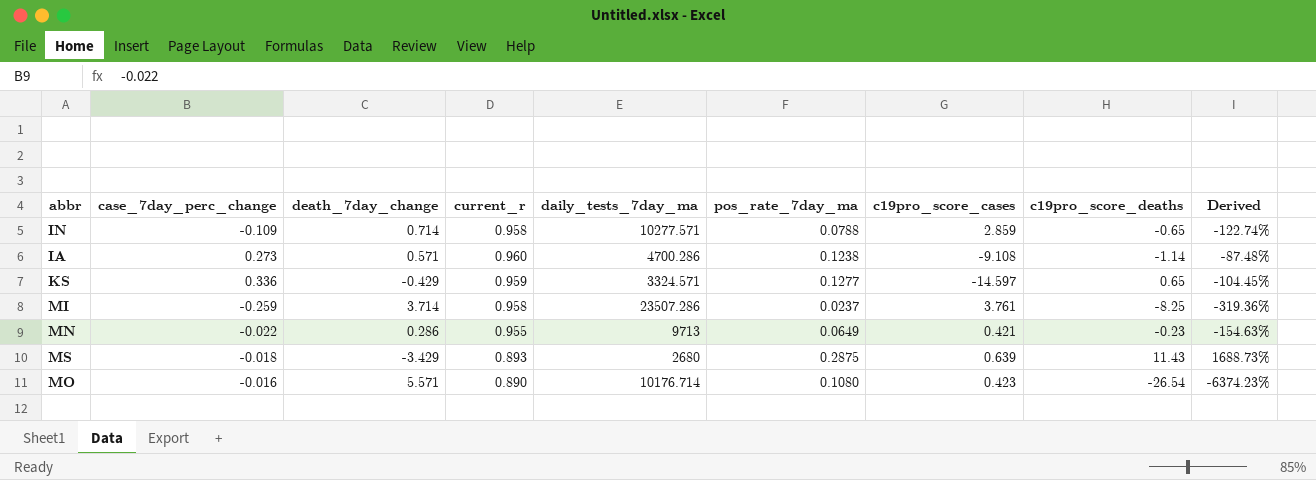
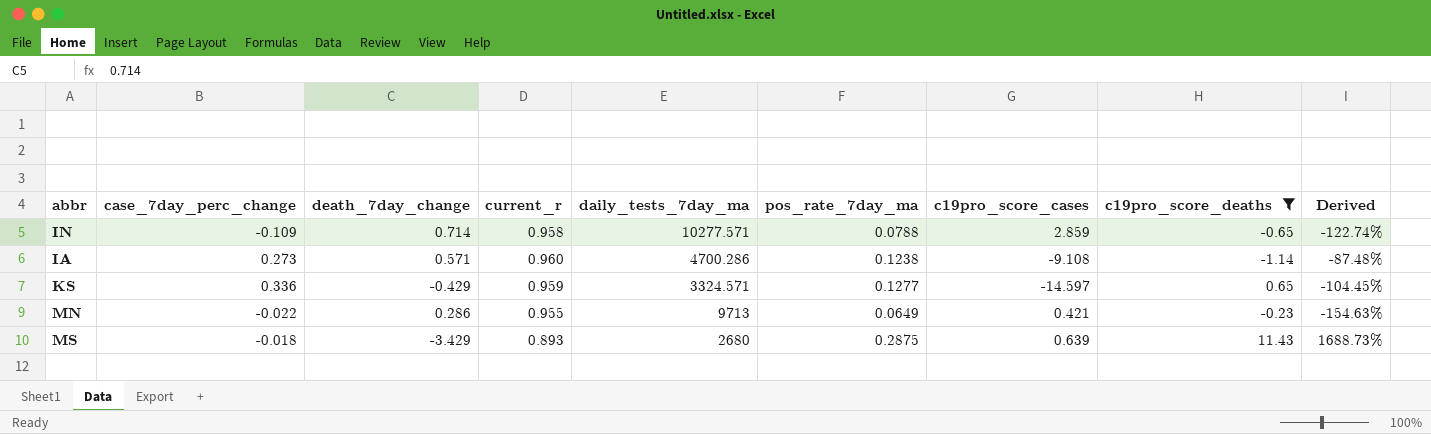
filter: none -> c19pro_score_deaths >= -1.14

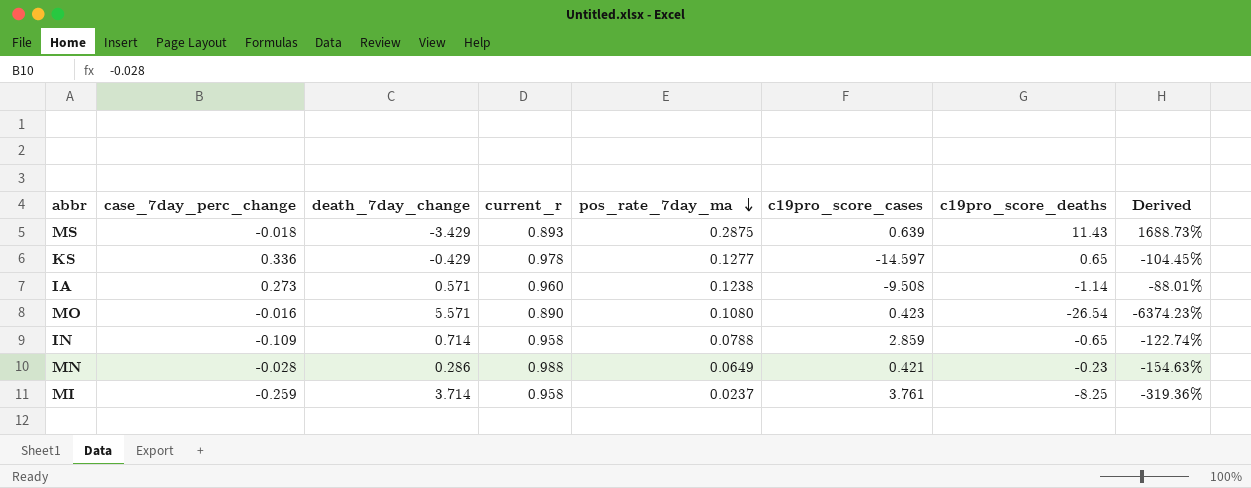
filter: c19pro_score_deaths >= -1.14 -> none
row order: none -> pos_rate_7day_ma descending
column daily_tests_7day_ma | position: 5 -> none
KS | current_r: 0.959 -> 0.978
IA | c19pro_score_cases: -9.108 -> -9.508
IA | Derived: -87.48% -> -88.01%
MN | case_7day_perc_change: -0.022 -> -0.028
MN | current_r: 0.955 -> 0.988

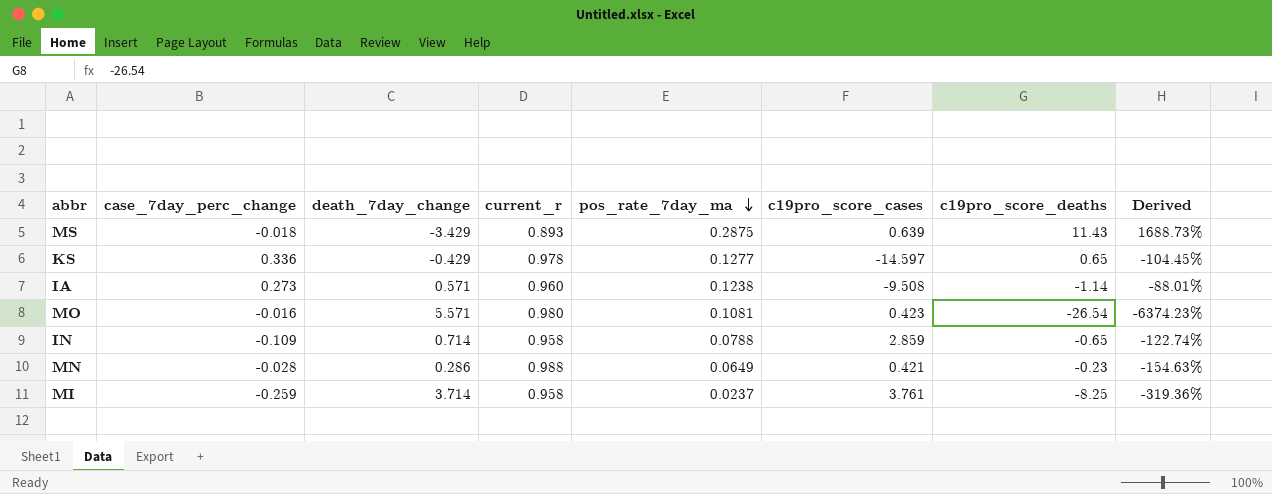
MO | current_r: 0.890 -> 0.980
MO | pos_rate_7day_ma: 0.1080 -> 0.1081

